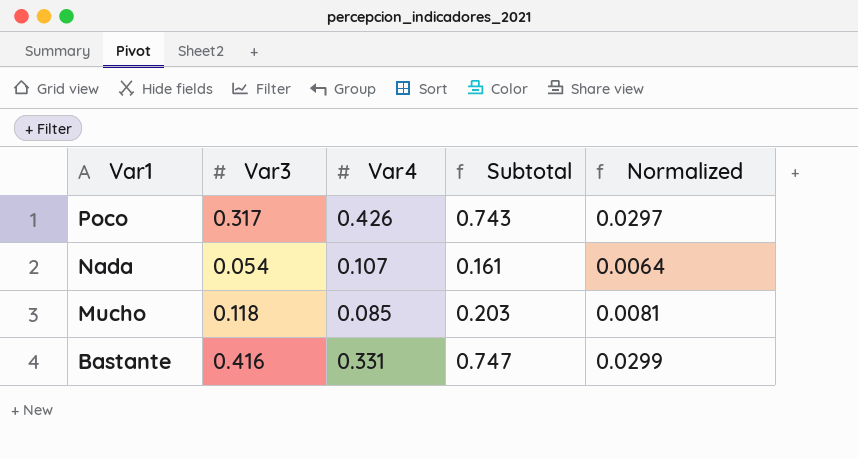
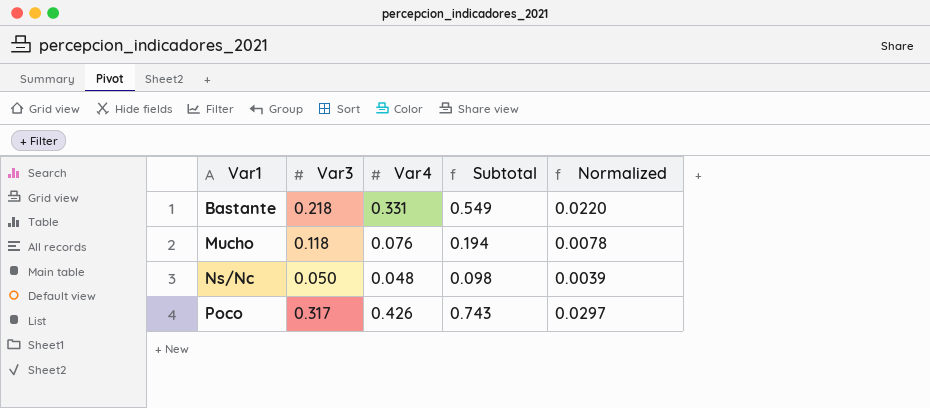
row order: Var1 descending -> Var1 ascending
row Nada: 0.054 | 0.107 | 0.161 | 0.0064 -> none
Bastante | Var3: 0.416 -> 0.218
Bastante | Subtotal: 0.747 -> 0.549
Bastante | Normalized: 0.0299 -> 0.0220
Mucho | Var4: 0.085 -> 0.076
Mucho | Subtotal: 0.203 -> 0.194
Mucho | Normalized: 0.0081 -> 0.0078
row Ns/Nc: none -> 0.050 | 0.048 | 0.098 | 0.0039

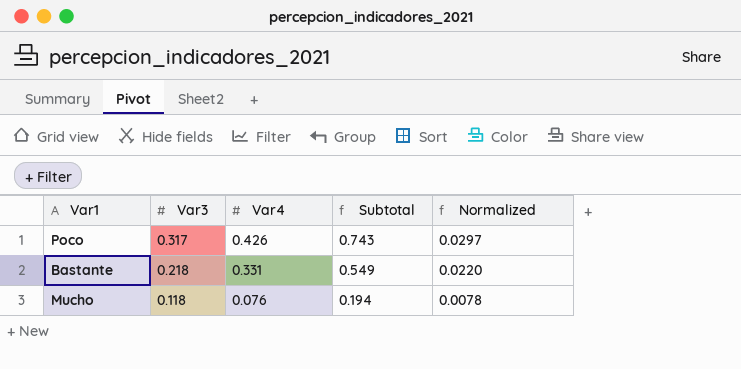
row order: Var1 ascending -> Var3 descending
row Ns/Nc: 0.050 | 0.048 | 0.098 | 0.0039 -> none

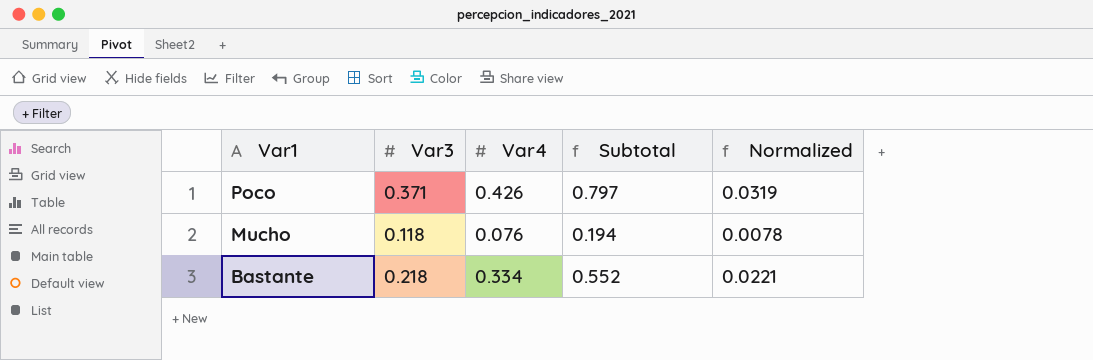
row order: Var3 descending -> Var1 descending
Poco | Var3: 0.317 -> 0.371
Poco | Subtotal: 0.743 -> 0.797
Poco | Normalized: 0.0297 -> 0.0319
Bastante | Var4: 0.331 -> 0.334
Bastante | Subtotal: 0.549 -> 0.552
Bastante | Normalized: 0.0220 -> 0.0221

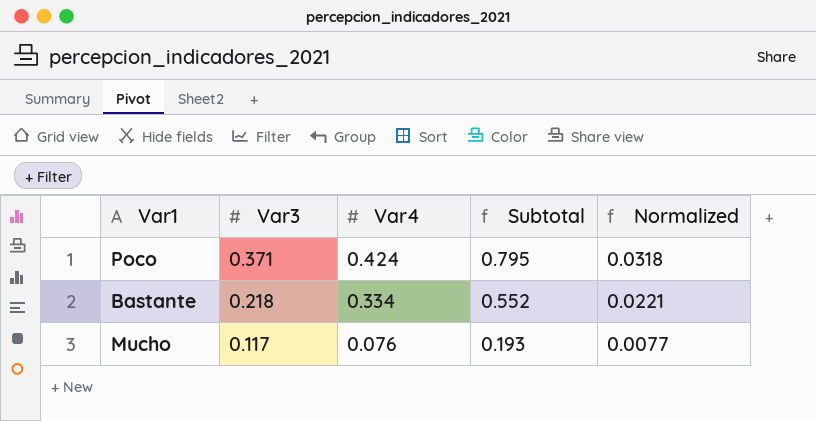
row order: Var1 descending -> Var3 descending
Poco | Var4: 0.426 -> 0.424
Poco | Subtotal: 0.797 -> 0.795
Poco | Normalized: 0.0319 -> 0.0318
Mucho | Var3: 0.118 -> 0.117
Mucho | Subtotal: 0.194 -> 0.193
Mucho | Normalized: 0.0078 -> 0.0077

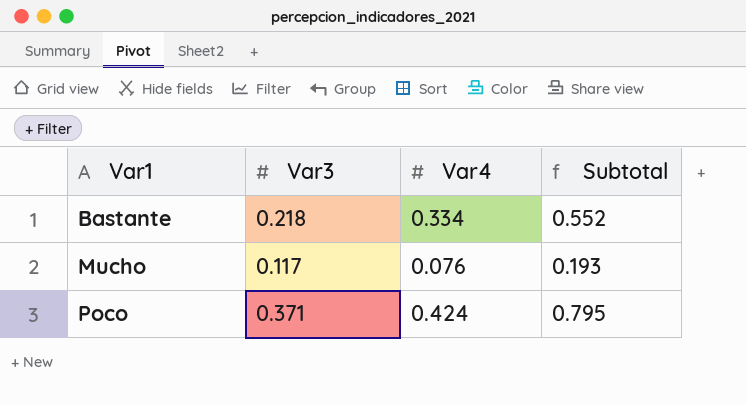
row order: Var3 descending -> Var1 ascending
column Normalized | formula: [Subtotal] * 0.04 -> none

